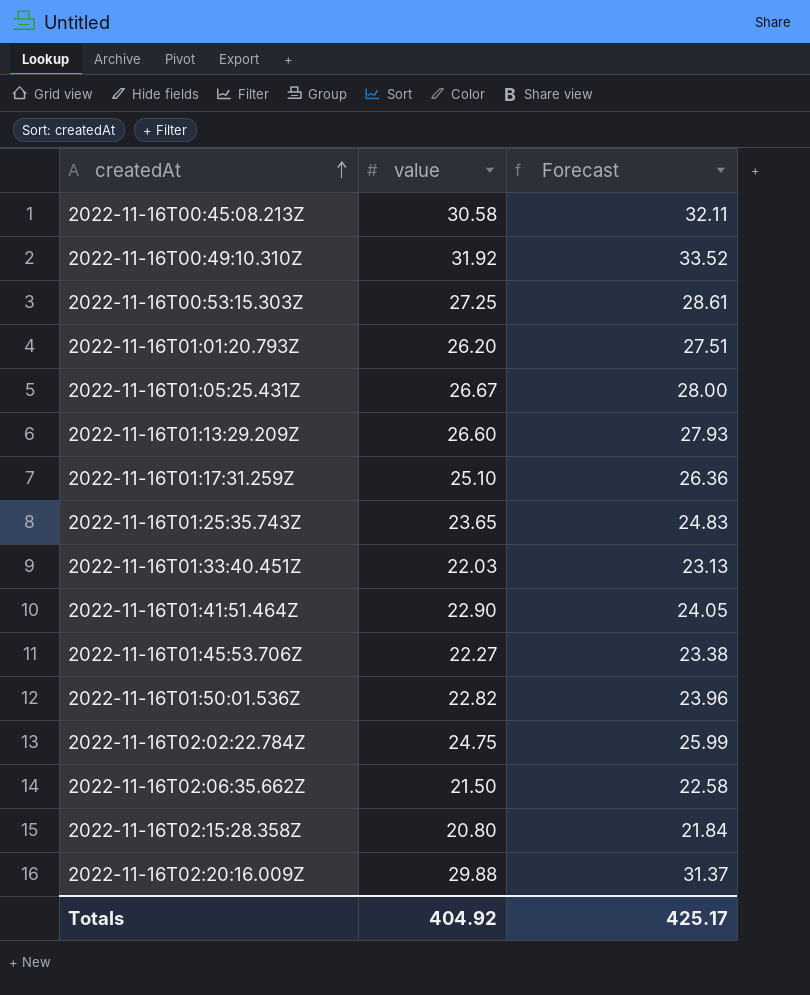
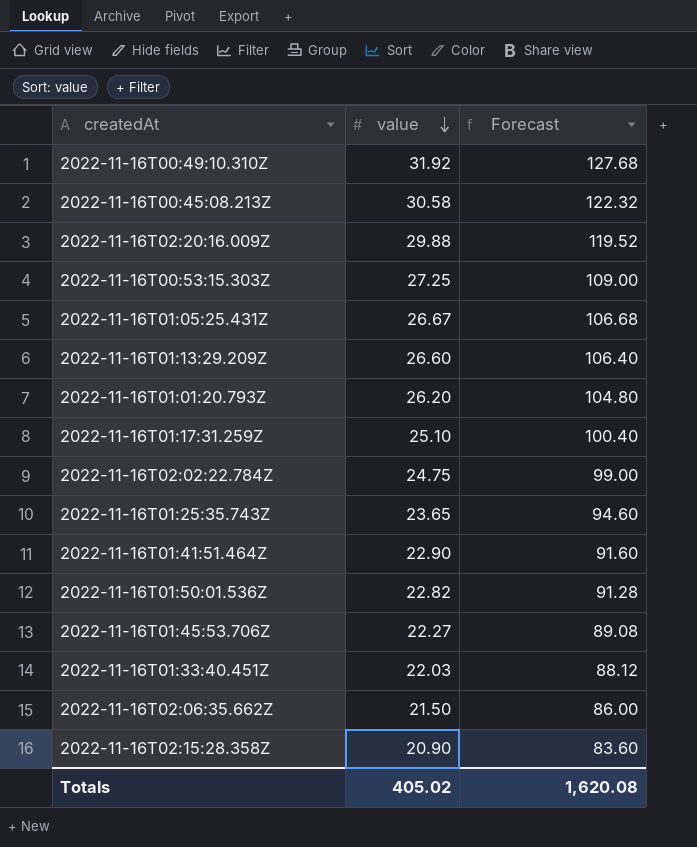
row order: createdAt ascending -> value descending
column Forecast | formula: [value] * 1.05 -> [value] * 4
2022-11-16T02:15:28.358Z | value: 20.80 -> 20.90
Totals | value: 404.92 -> 405.02
Totals | Forecast: 425.17 -> 1,620.08

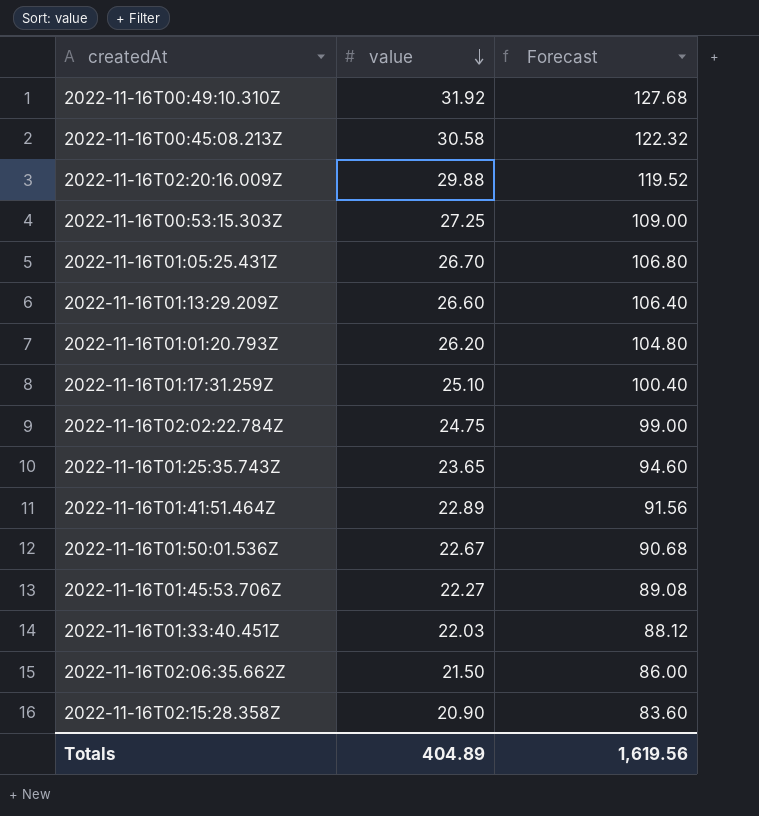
2022-11-16T01:05:25.431Z | value: 26.67 -> 26.70
2022-11-16T01:05:25.431Z | Forecast: 106.68 -> 106.80
2022-11-16T01:41:51.464Z | value: 22.90 -> 22.89
2022-11-16T01:41:51.464Z | Forecast: 91.60 -> 91.56
2022-11-16T01:50:01.536Z | value: 22.82 -> 22.67
2022-11-16T01:50:01.536Z | Forecast: 91.28 -> 90.68
Totals | value: 405.02 -> 404.89
Totals | Forecast: 1,620.08 -> 1,619.56

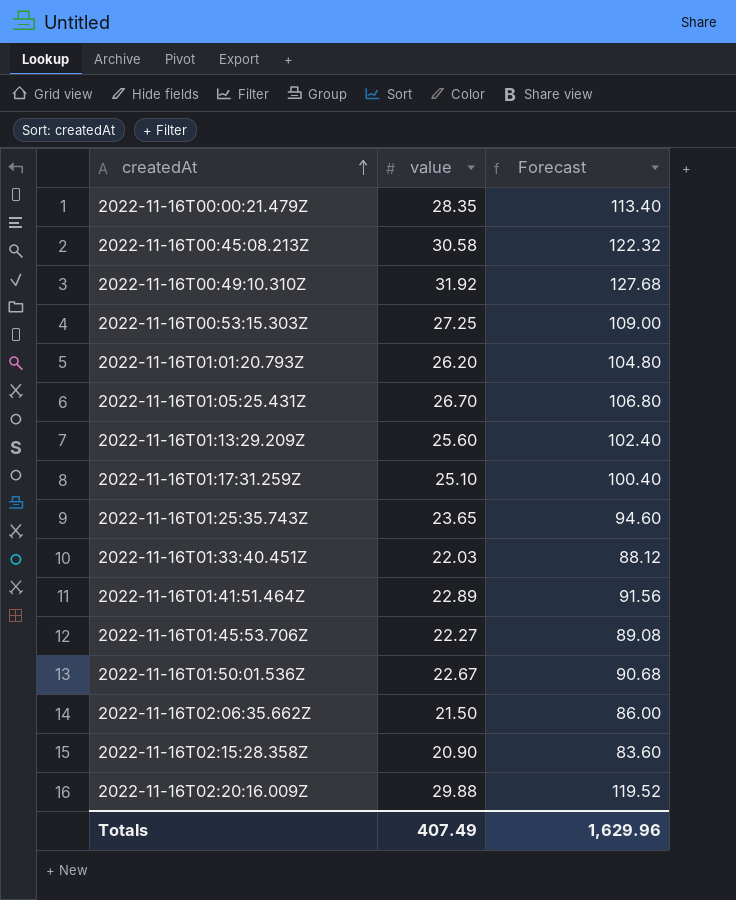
row order: value descending -> createdAt ascending
row 2022-11-16T02:02:22.784Z: 24.75 | 99.00 -> none
row 2022-11-16T00:00:21.479Z: none -> 28.35 | 113.40
2022-11-16T01:13:29.209Z | value: 26.60 -> 25.60
2022-11-16T01:13:29.209Z | Forecast: 106.40 -> 102.40
Totals | value: 404.89 -> 407.49
Totals | Forecast: 1,619.56 -> 1,629.96

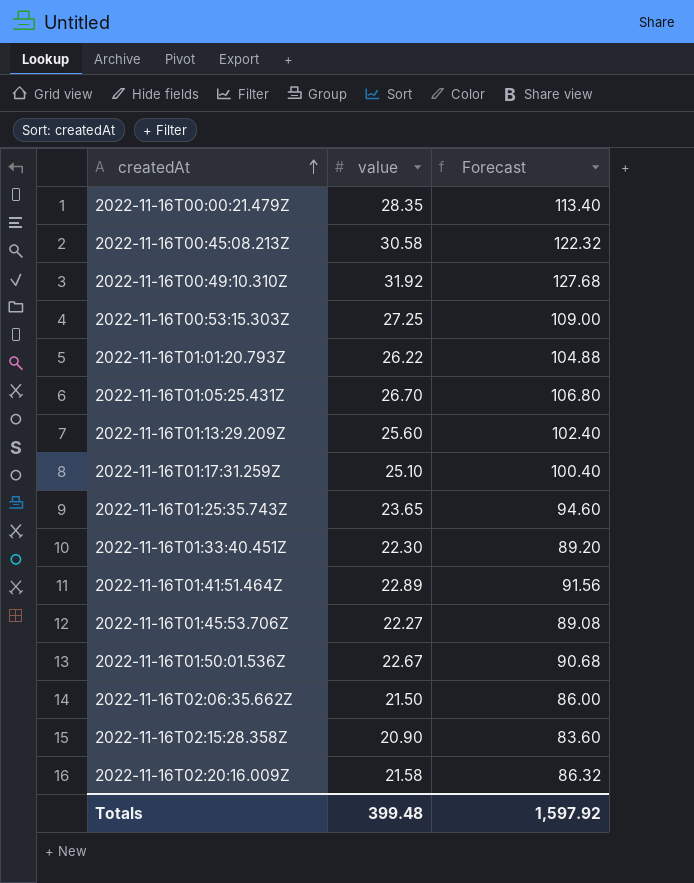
2022-11-16T01:01:20.793Z | value: 26.20 -> 26.22
2022-11-16T01:01:20.793Z | Forecast: 104.80 -> 104.88
2022-11-16T01:33:40.451Z | value: 22.03 -> 22.30
2022-11-16T01:33:40.451Z | Forecast: 88.12 -> 89.20
2022-11-16T02:20:16.009Z | value: 29.88 -> 21.58
2022-11-16T02:20:16.009Z | Forecast: 119.52 -> 86.32
Totals | value: 407.49 -> 399.48
Totals | Forecast: 1,629.96 -> 1,597.92

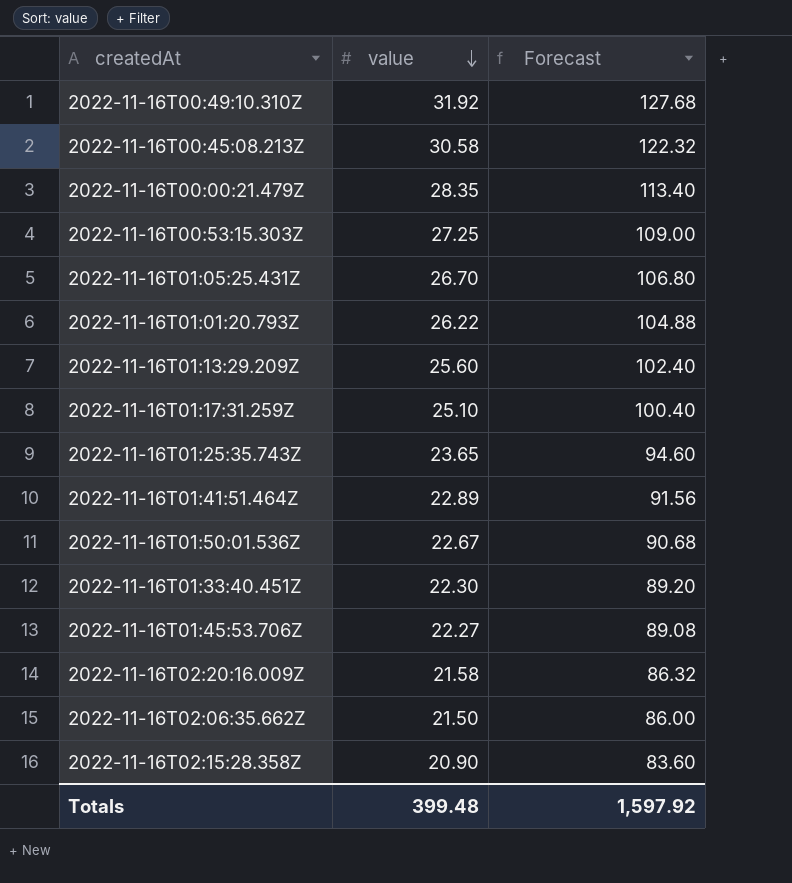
row order: createdAt ascending -> value descending

